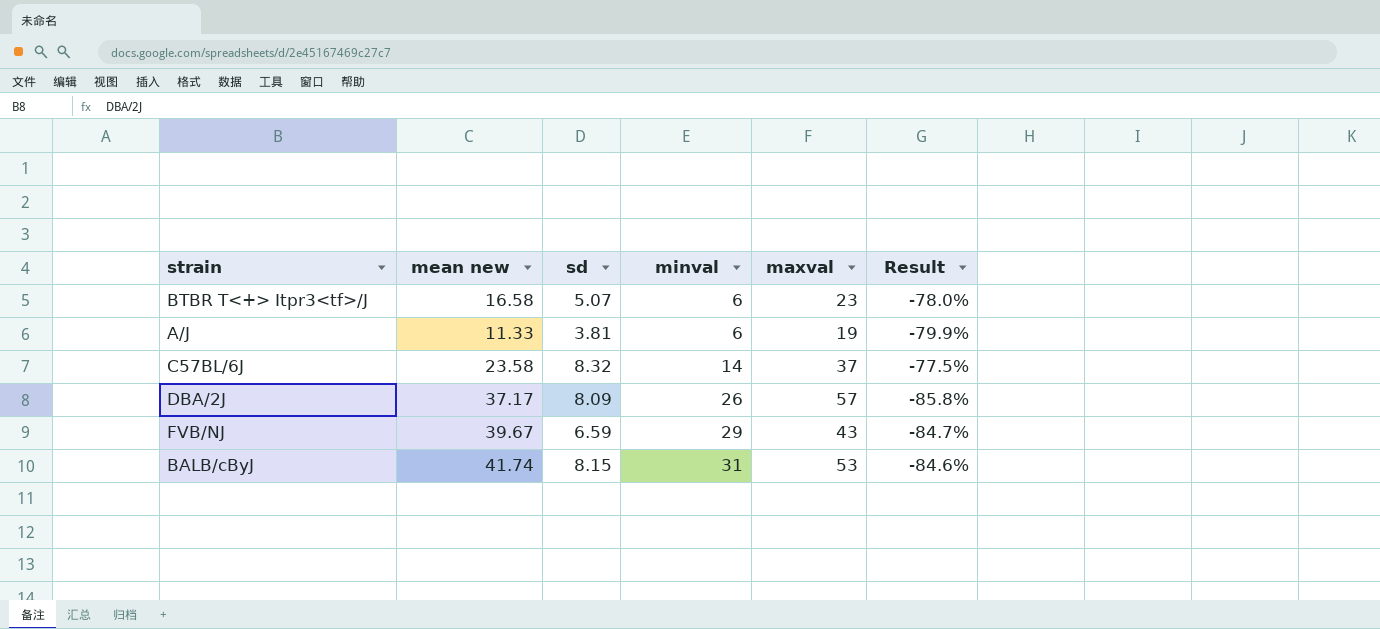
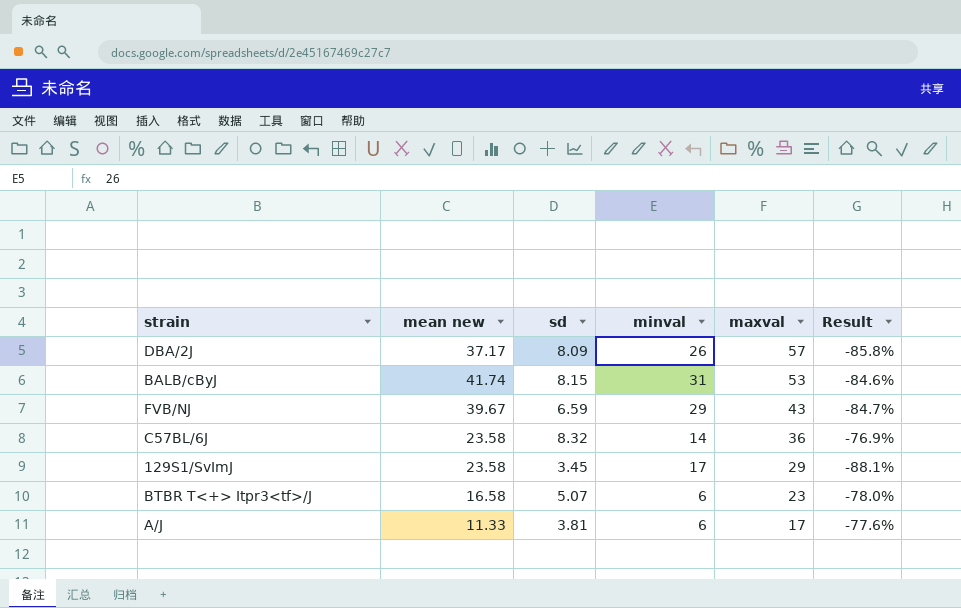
row order: minval ascending -> maxval descending
C57BL/6J | maxval: 37 -> 36
C57BL/6J | Result: -77.5% -> -76.9%
row 129S1/SvImJ: none -> 23.58 | 3.45 | 17 | 29 | -88.1%
A/J | maxval: 19 -> 17
A/J | Result: -79.9% -> -77.6%

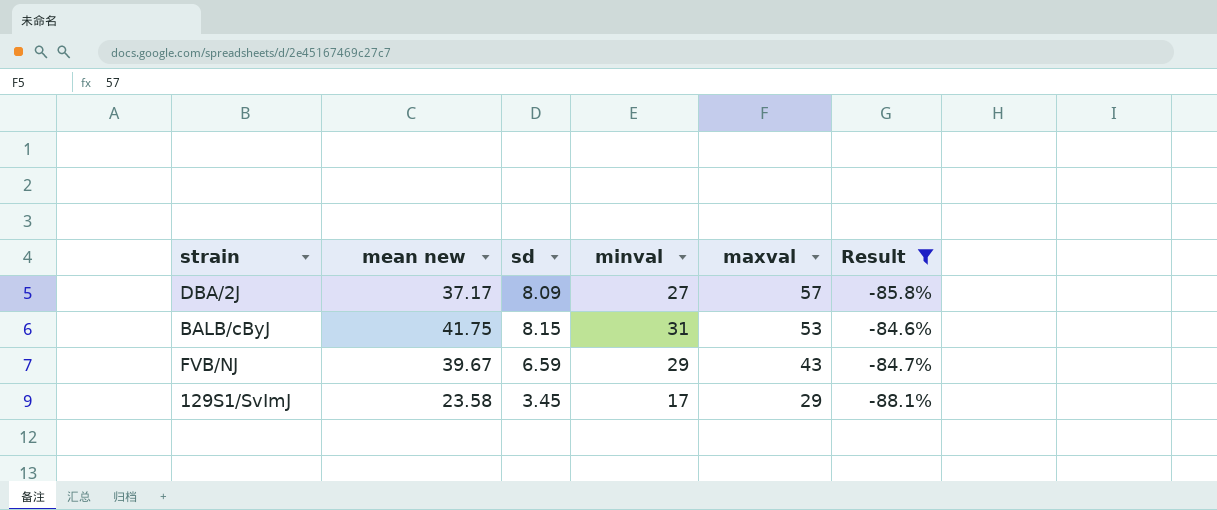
filter: none -> Result <= -84.6%
DBA/2J | minval: 26 -> 27
BALB/cByJ | mean new: 41.74 -> 41.75

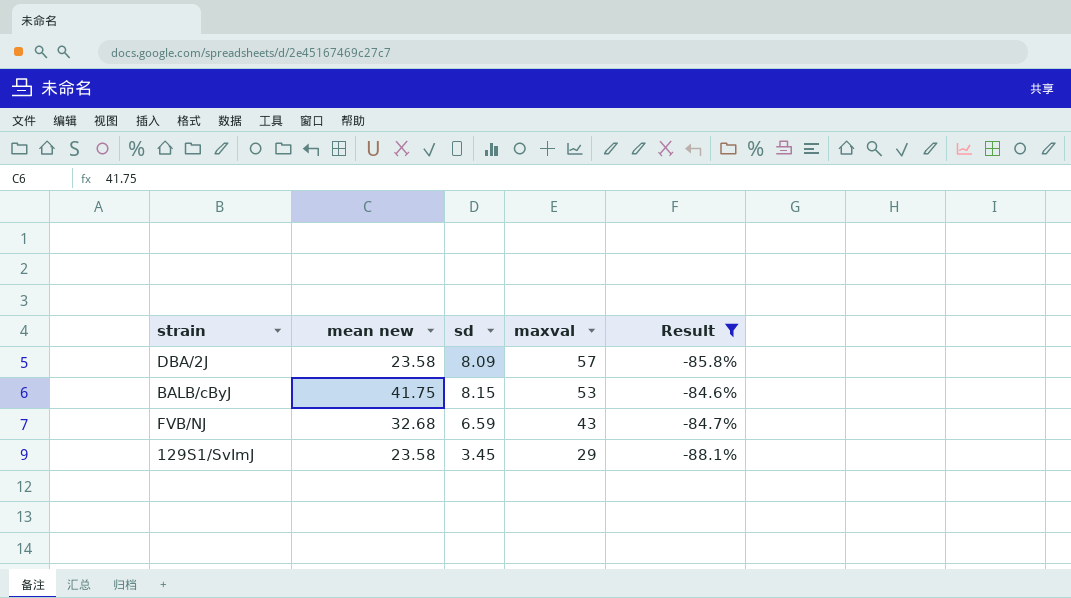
column minval | position: 4 -> none
DBA/2J | mean new: 37.17 -> 23.58
FVB/NJ | mean new: 39.67 -> 32.68

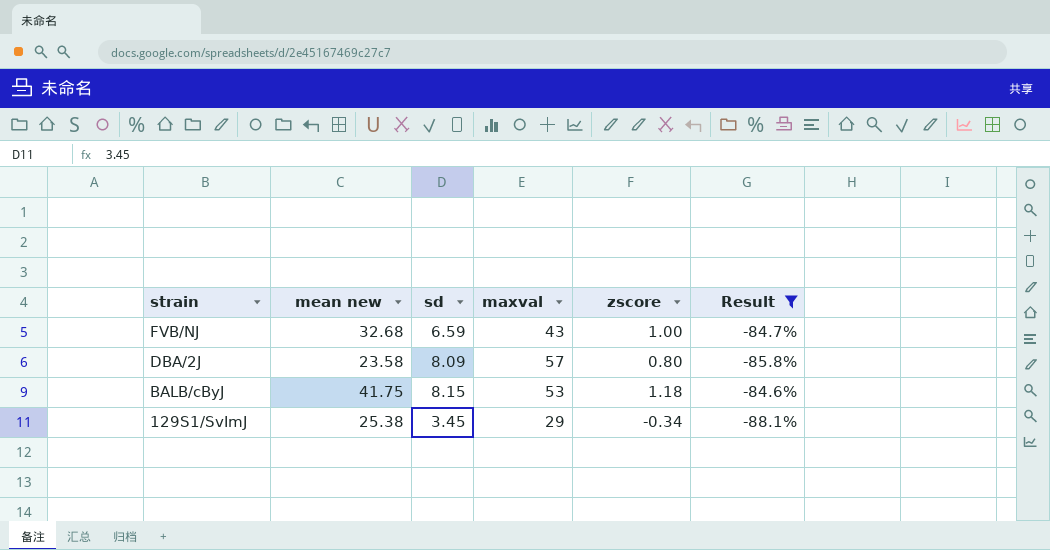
row order: maxval descending -> strain descending
column zscore | position: none -> 5
129S1/SvImJ | mean new: 23.58 -> 25.38

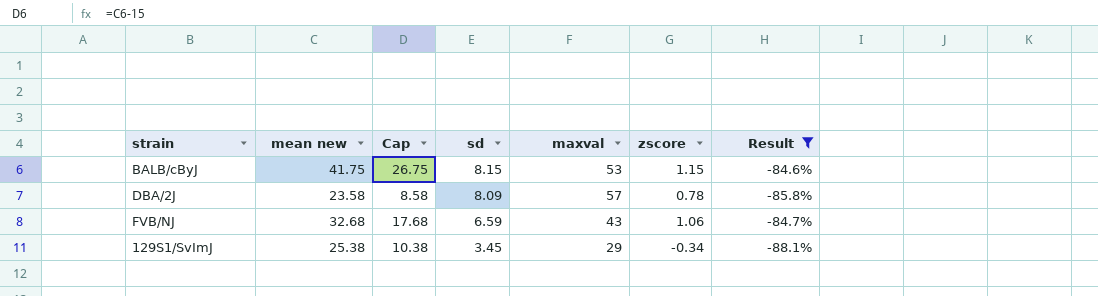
row order: strain descending -> sd descending
column Cap | formula: none -> [mean new] - 15
BALB/cByJ | zscore: 1.18 -> 1.15
DBA/2J | zscore: 0.80 -> 0.78
FVB/NJ | zscore: 1.00 -> 1.06

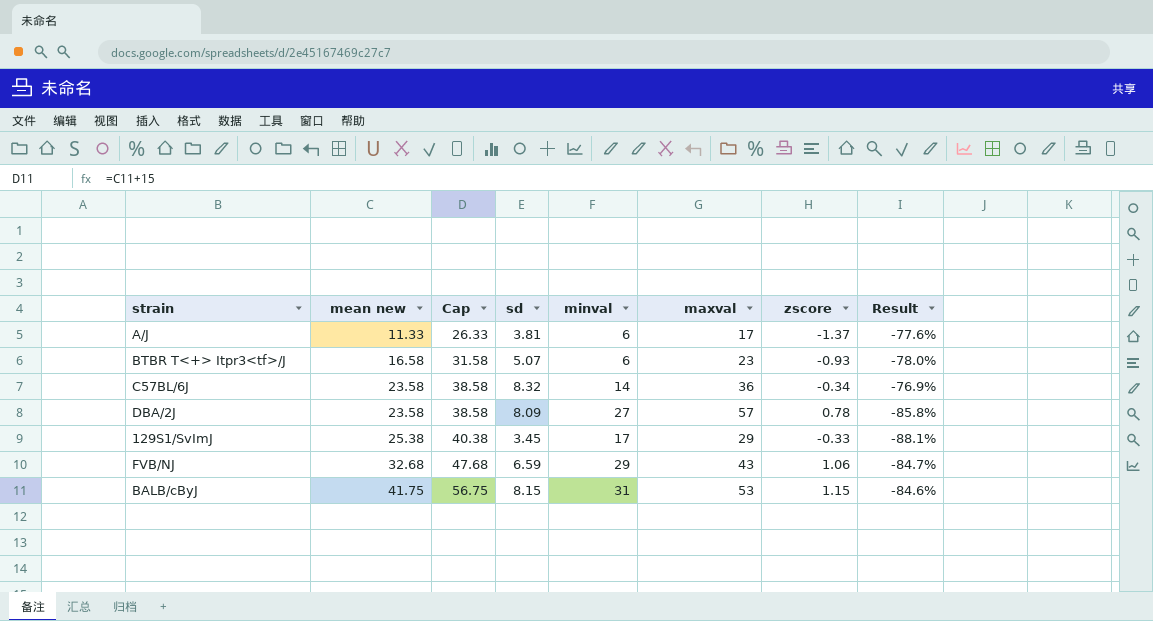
filter: Result <= -84.6% -> none
row order: sd descending -> mean new ascending
column Cap | formula: [mean new] - 15 -> [mean new] + 15
column minval | position: none -> 5
129S1/SvImJ | zscore: -0.34 -> -0.33

